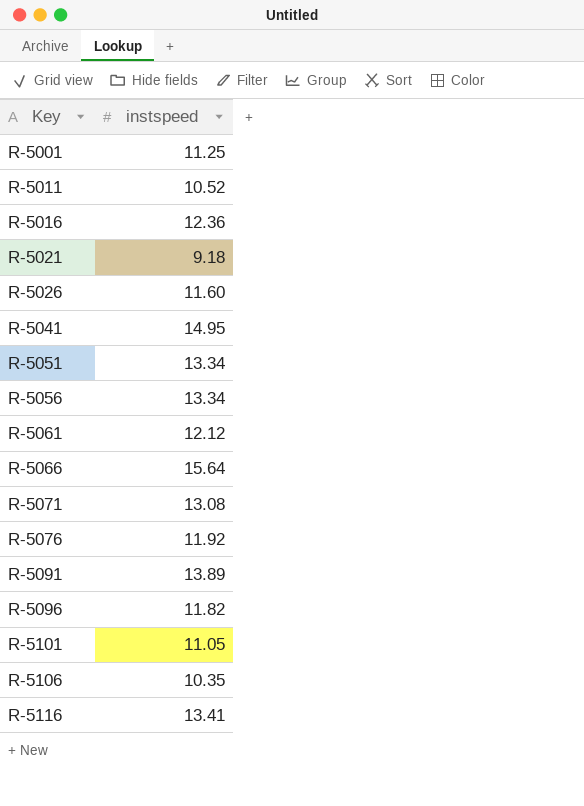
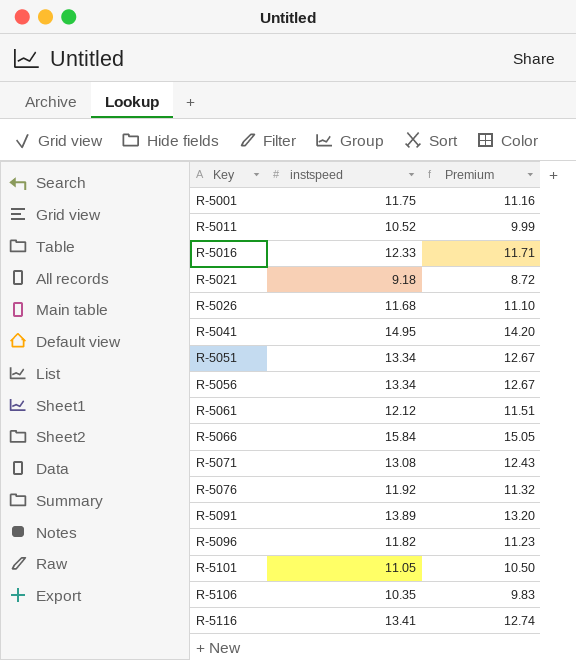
column Premium | formula: none -> [instspeed] * 0.95
R-5001 | instspeed: 11.25 -> 11.75
R-5016 | instspeed: 12.36 -> 12.33
R-5026 | instspeed: 11.60 -> 11.68
R-5066 | instspeed: 15.64 -> 15.84

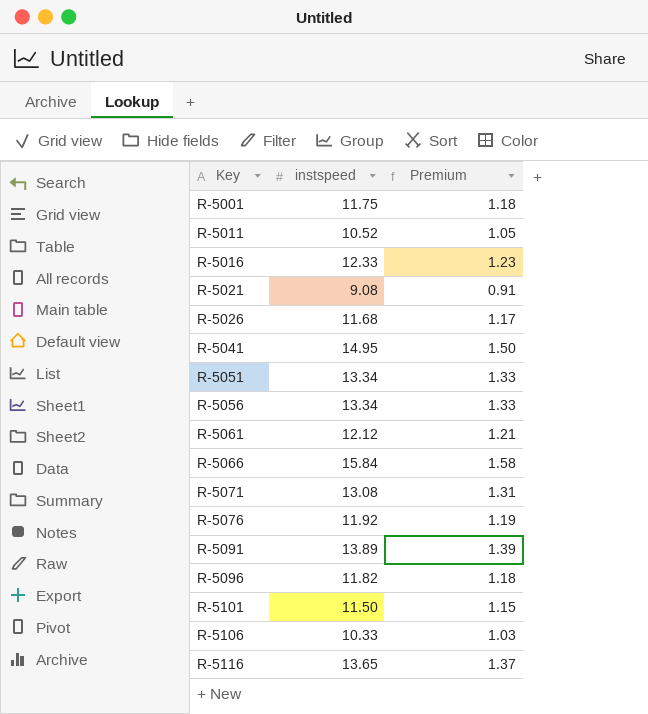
column Premium | formula: [instspeed] * 0.95 -> [instspeed] * 0.1
R-5021 | instspeed: 9.18 -> 9.08
R-5101 | instspeed: 11.05 -> 11.50
R-5106 | instspeed: 10.35 -> 10.33
R-5116 | instspeed: 13.41 -> 13.65

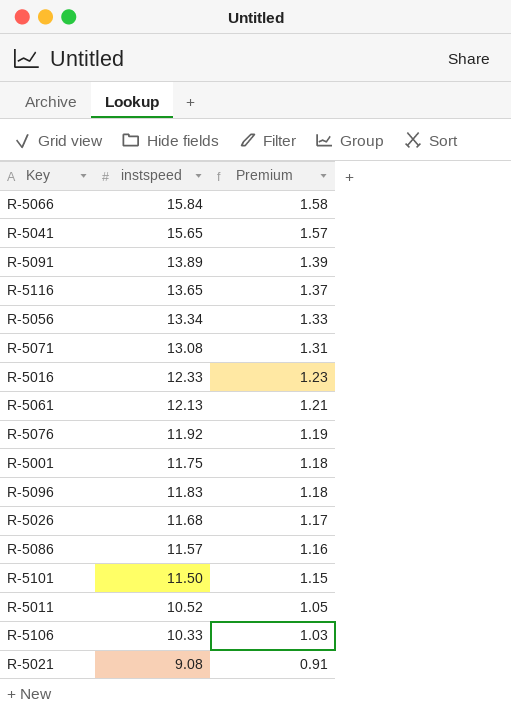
row order: Key ascending -> Premium descending
row R-5051: 13.34 | 1.33 -> none
R-5041 | instspeed: 14.95 -> 15.65
R-5041 | Premium: 1.50 -> 1.57
R-5061 | instspeed: 12.12 -> 12.13
R-5096 | instspeed: 11.82 -> 11.83
row R-5086: none -> 11.57 | 1.16

